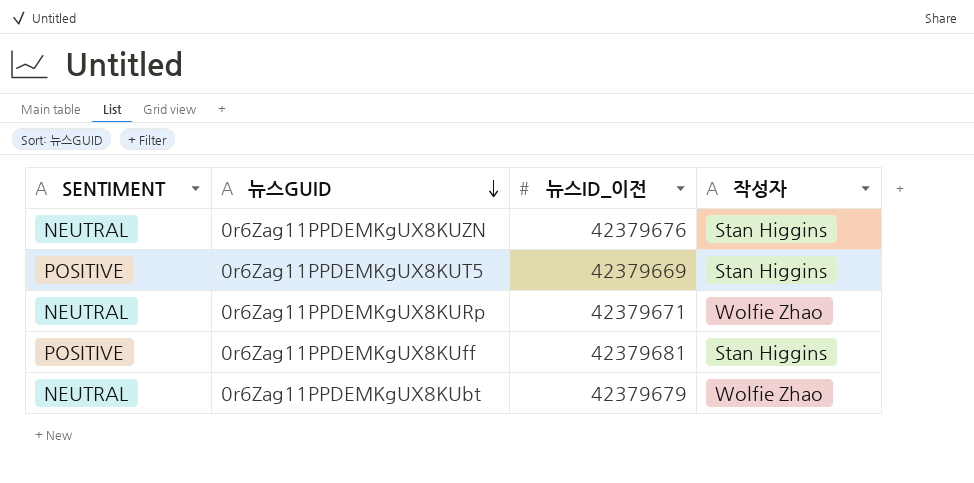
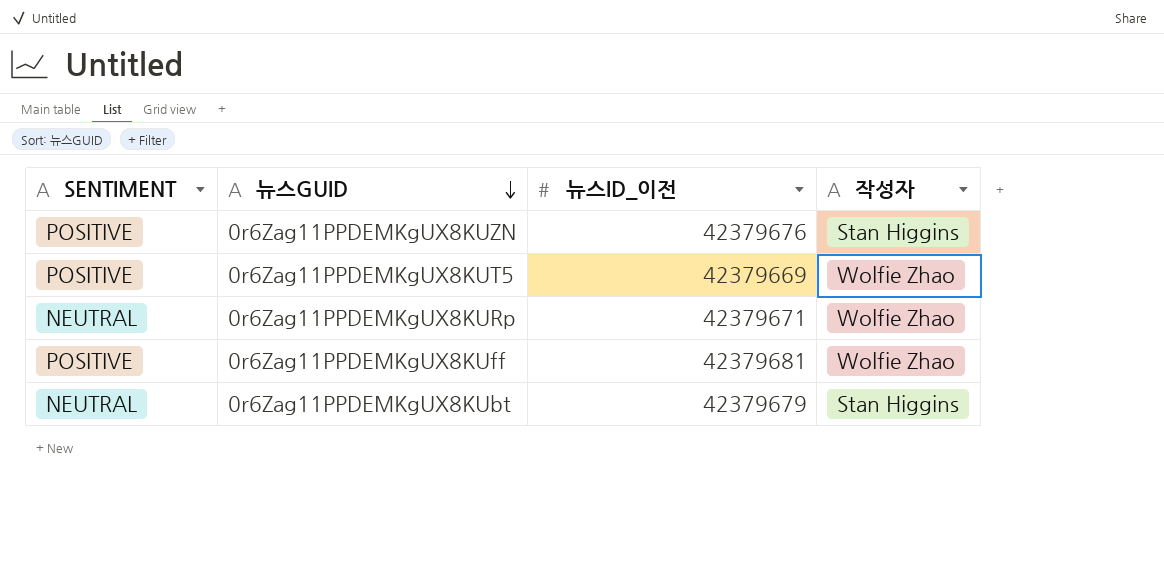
0r6Zag11PPDEMKgUX8KUZN | SENTIMENT: NEUTRAL -> POSITIVE
0r6Zag11PPDEMKgUX8KUT5 | 작성자: Stan Higgins -> Wolfie Zhao
0r6Zag11PPDEMKgUX8KUff | 작성자: Stan Higgins -> Wolfie Zhao
0r6Zag11PPDEMKgUX8KUbt | 작성자: Wolfie Zhao -> Stan Higgins

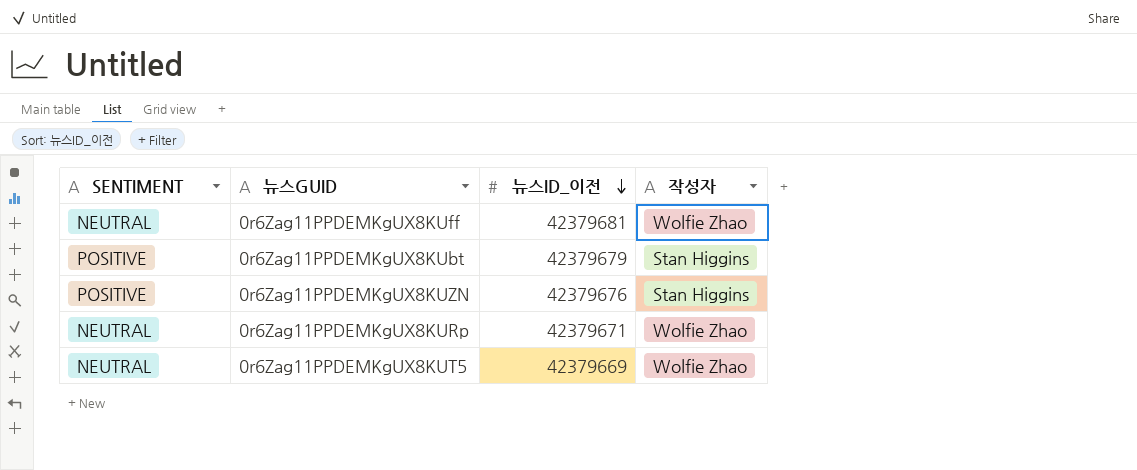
row order: 뉴스GUID descending -> 뉴스ID_이전 descending
0r6Zag11PPDEMKgUX8KUff | SENTIMENT: POSITIVE -> NEUTRAL
0r6Zag11PPDEMKgUX8KUbt | SENTIMENT: NEUTRAL -> POSITIVE
0r6Zag11PPDEMKgUX8KUT5 | SENTIMENT: POSITIVE -> NEUTRAL

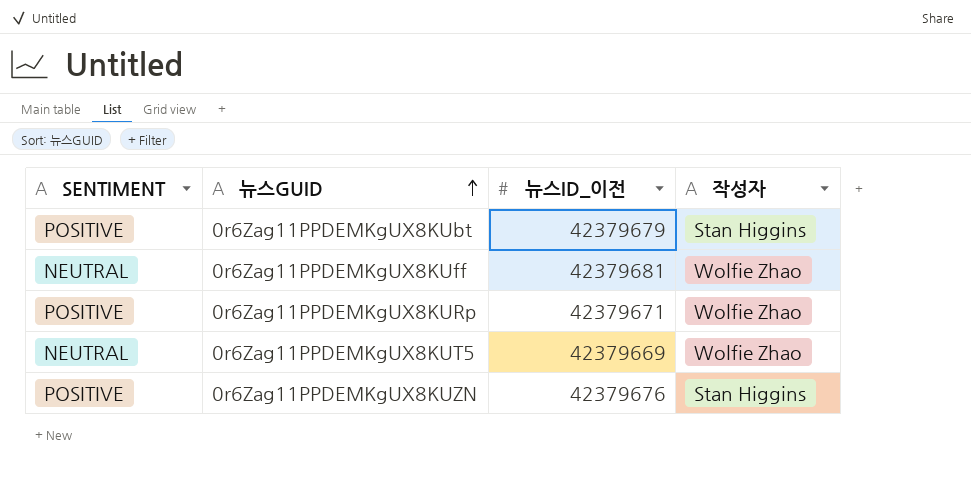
row order: 뉴스ID_이전 descending -> 뉴스GUID ascending
0r6Zag11PPDEMKgUX8KURp | SENTIMENT: NEUTRAL -> POSITIVE

